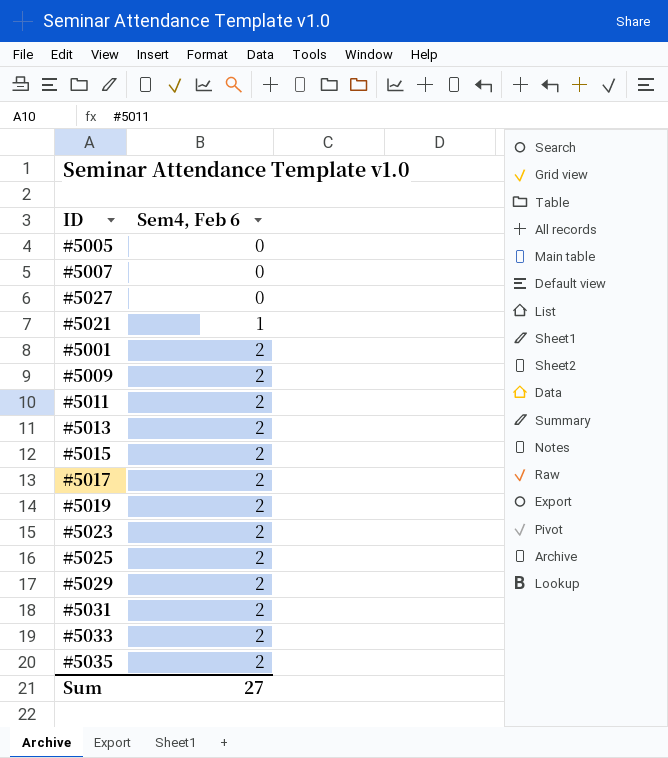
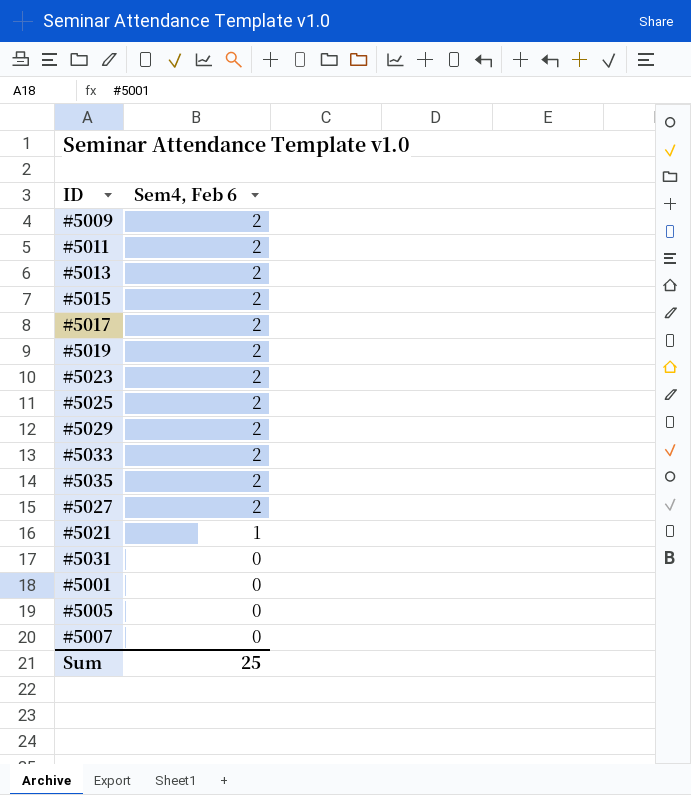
row order: Sem4, Feb 6 ascending -> Sem4, Feb 6 descending
#5027 | Sem4, Feb 6: 0 -> 2
#5031 | Sem4, Feb 6: 2 -> 0
#5001 | Sem4, Feb 6: 2 -> 0
Sum | Sem4, Feb 6: 27 -> 25

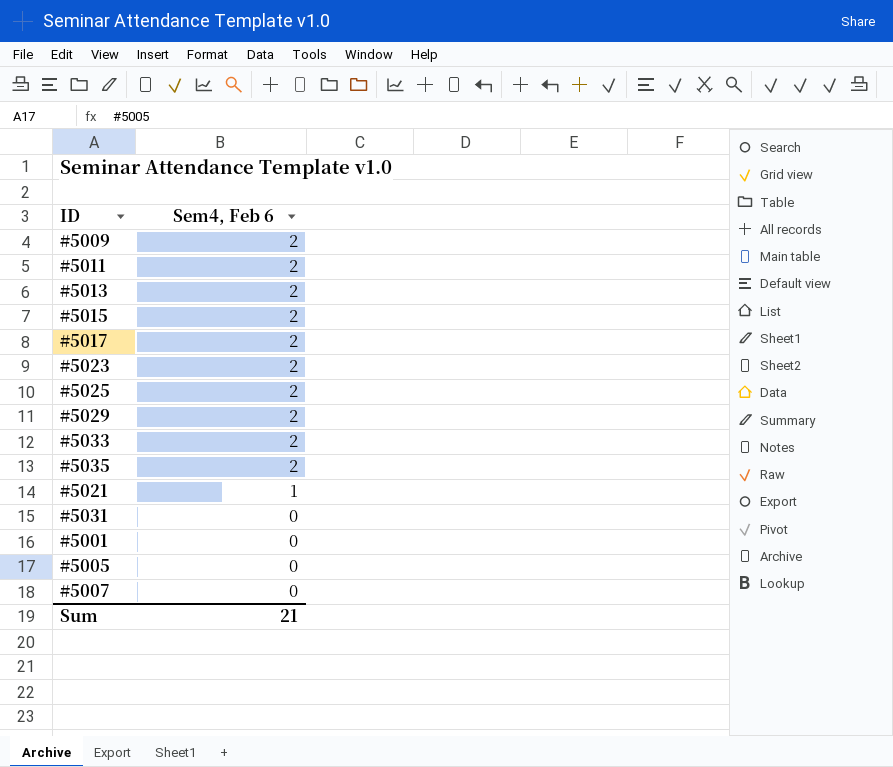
row #5019: 2 -> none
row #5027: 2 -> none
Sum | Sem4, Feb 6: 25 -> 21

